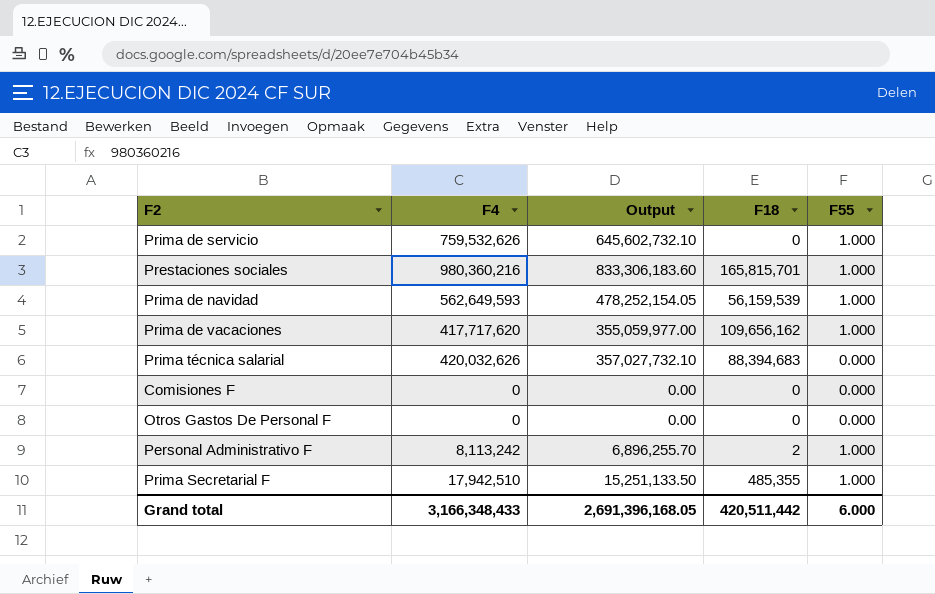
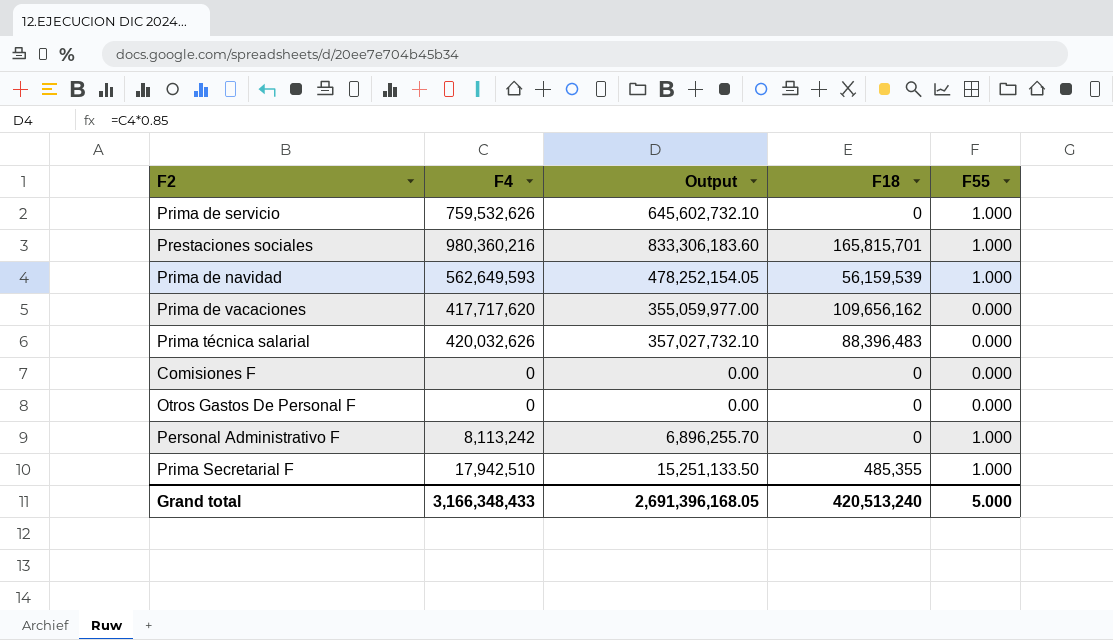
Prima de vacaciones | F55: 1.000 -> 0.000
Prima técnica salarial | F18: 88,394,683 -> 88,396,483
Personal Administrativo F | F18: 2 -> 0
Grand total | F18: 420,511,442 -> 420,513,240
Grand total | F55: 6.000 -> 5.000

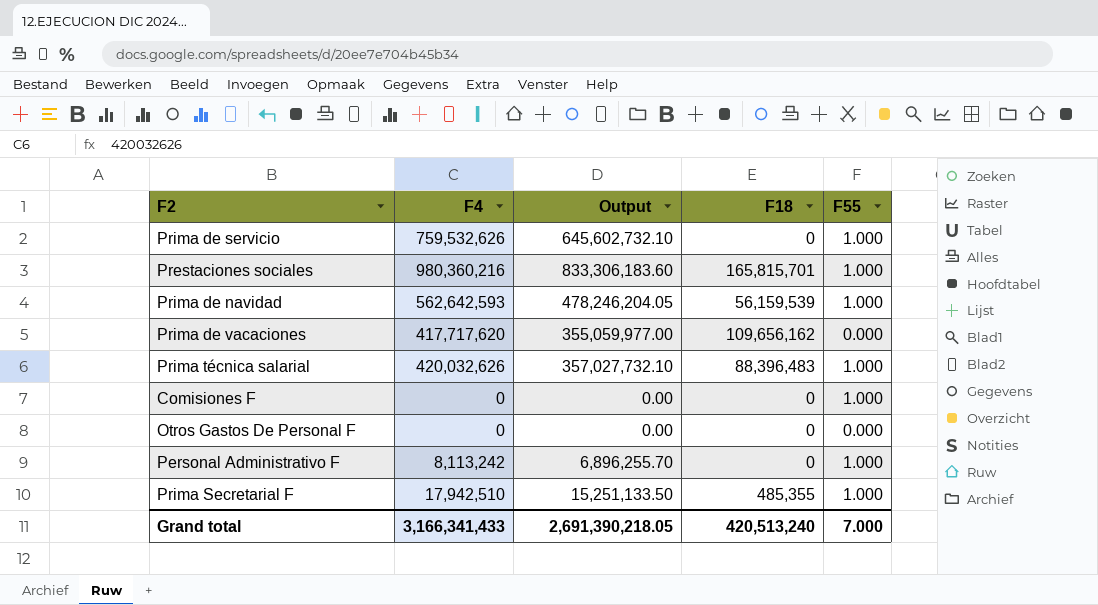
Prima de navidad | F4: 562,649,593 -> 562,642,593
Prima de navidad | Output: 478,252,154.05 -> 478,246,204.05
Prima técnica salarial | F55: 0.000 -> 1.000
Comisiones F | F55: 0.000 -> 1.000
Grand total | F4: 3,166,348,433 -> 3,166,341,433
Grand total | Output: 2,691,396,168.05 -> 2,691,390,218.05
Grand total | F55: 5.000 -> 7.000

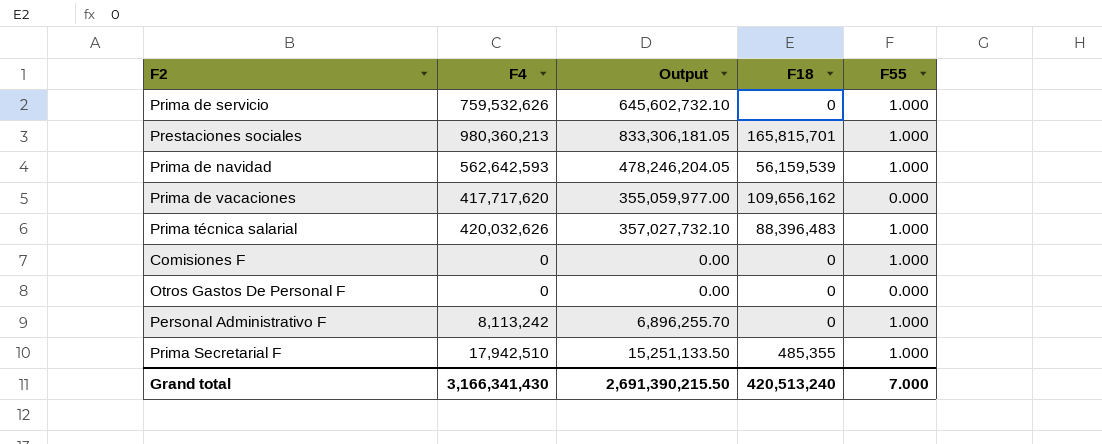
Prestaciones sociales | F4: 980,360,216 -> 980,360,213
Prestaciones sociales | Output: 833,306,183.60 -> 833,306,181.05
Grand total | F4: 3,166,341,433 -> 3,166,341,430
Grand total | Output: 2,691,390,218.05 -> 2,691,390,215.50

